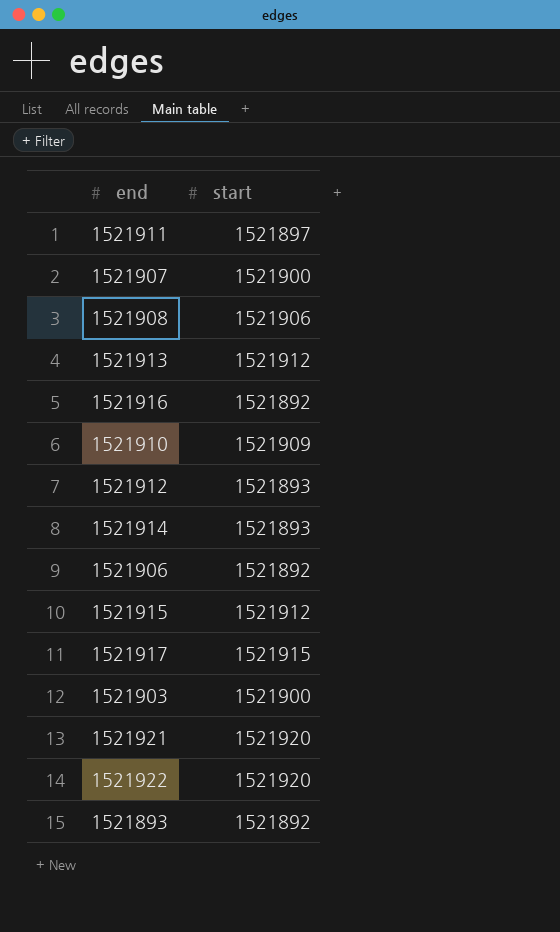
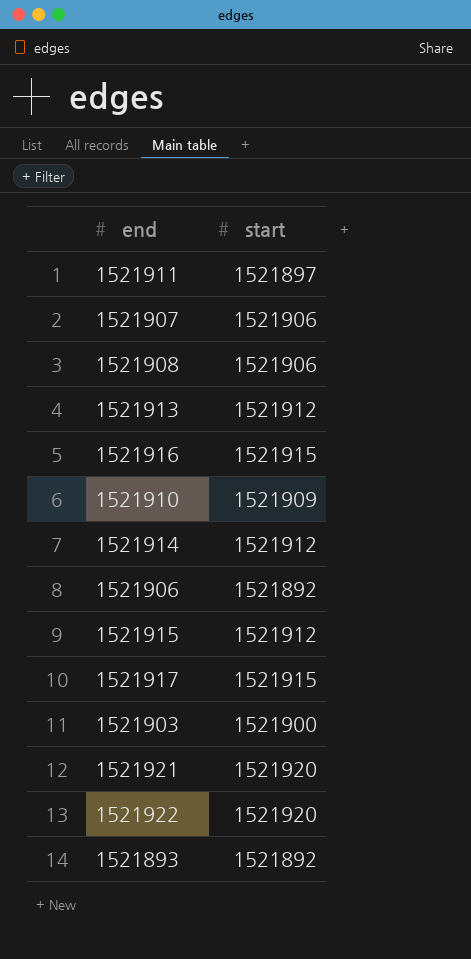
row 1521912: 1521893 -> none
1521907 | start: 1521900 -> 1521906
1521916 | start: 1521892 -> 1521915
1521914 | start: 1521893 -> 1521912

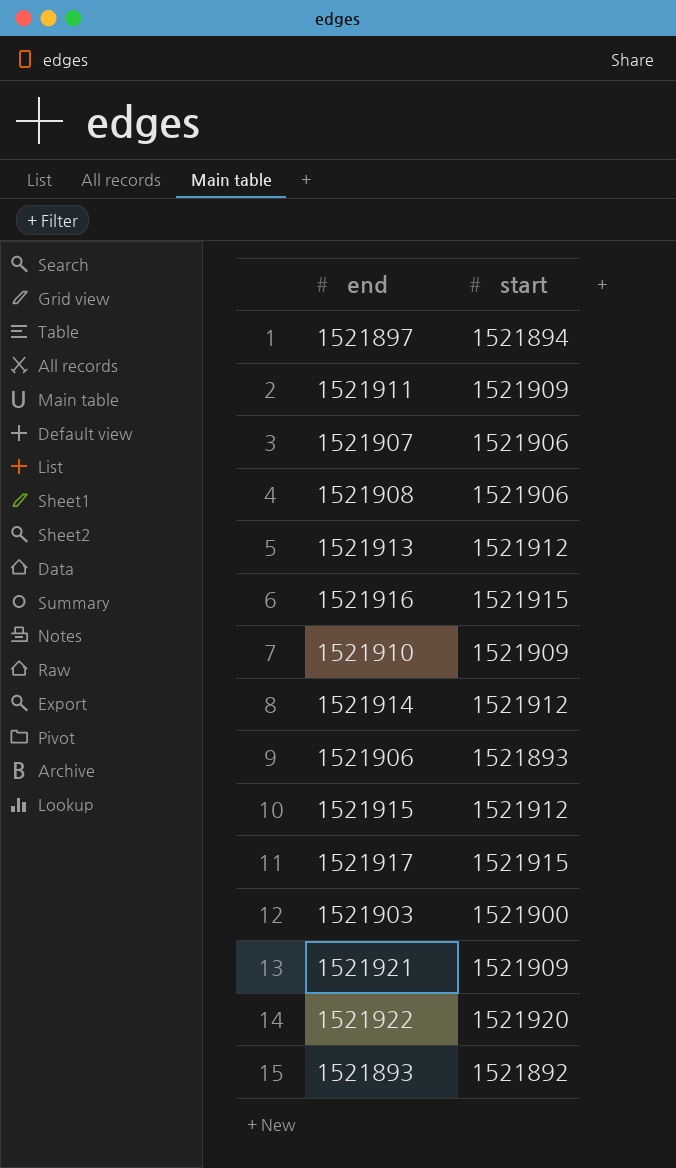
row 1521897: none -> 1521894
1521911 | start: 1521897 -> 1521909
1521906 | start: 1521892 -> 1521893
1521921 | start: 1521920 -> 1521909

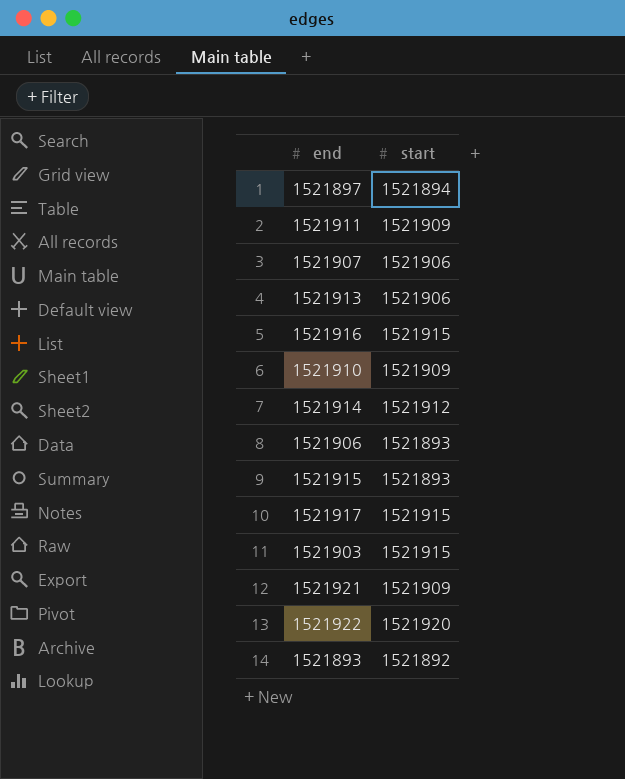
row 1521908: 1521906 -> none
1521913 | start: 1521912 -> 1521906
1521915 | start: 1521912 -> 1521893
1521903 | start: 1521900 -> 1521915

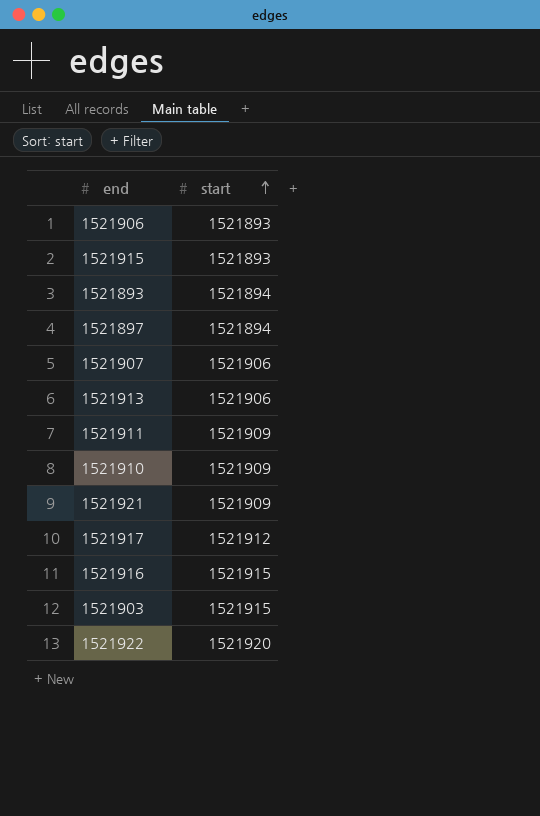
row order: none -> start ascending
row 1521914: 1521912 -> none
1521893 | start: 1521892 -> 1521894
1521917 | start: 1521915 -> 1521912

